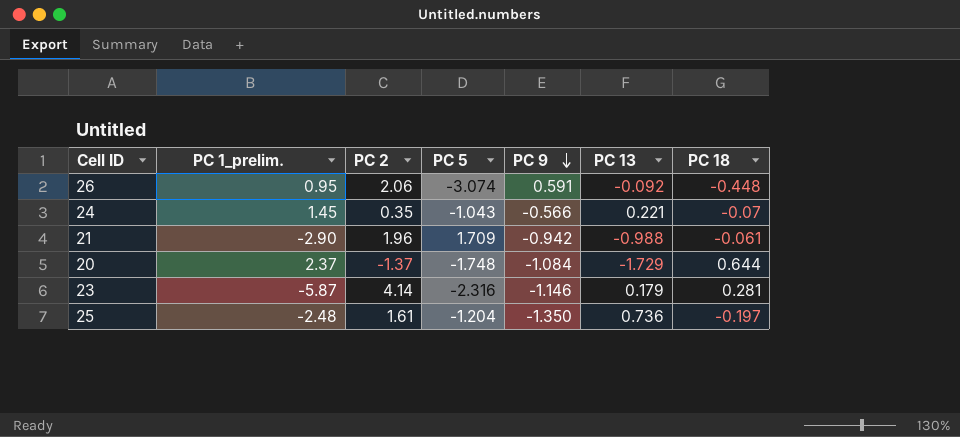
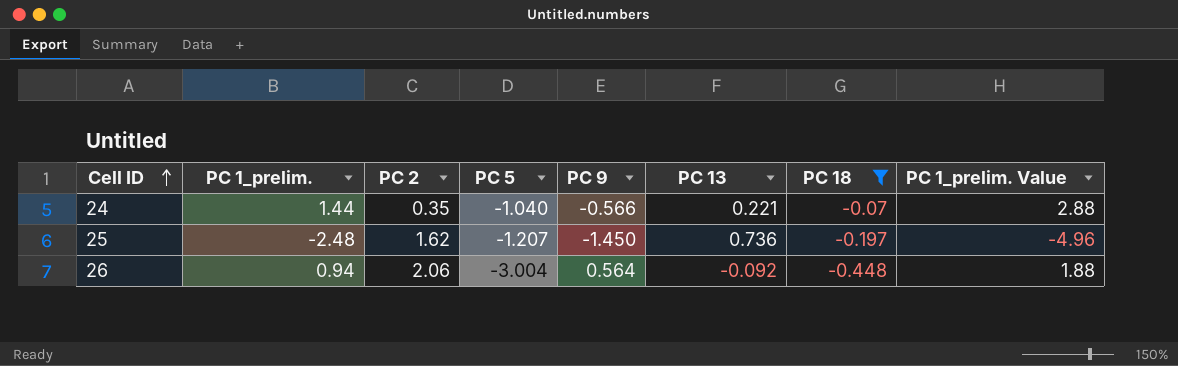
filter: none -> PC 18 <= -0.07
row order: PC 9 descending -> Cell ID ascending
column PC 1_prelim. Value | formula: none -> [PC 1_prelim.] * 2
24 | PC 1_prelim.: 1.45 -> 1.44
24 | PC 5: -1.043 -> -1.040
25 | PC 2: 1.61 -> 1.62
25 | PC 5: -1.204 -> -1.207
25 | PC 9: -1.350 -> -1.450
26 | PC 1_prelim.: 0.95 -> 0.94
26 | PC 5: -3.074 -> -3.004
26 | PC 9: 0.591 -> 0.564

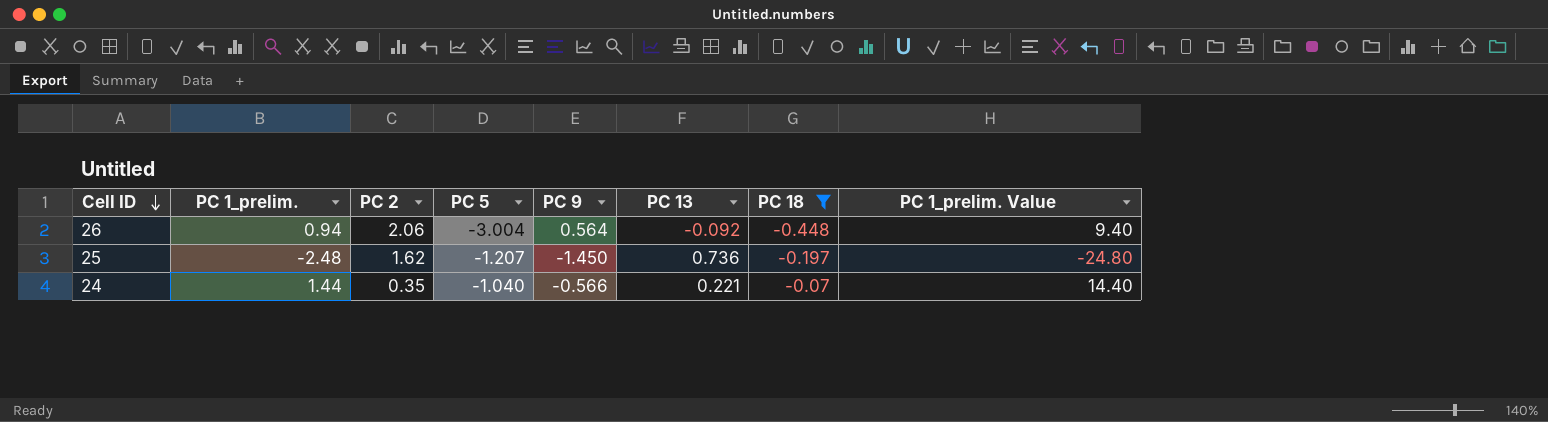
row order: Cell ID ascending -> Cell ID descending
column PC 1_prelim. Value | formula: [PC 1_prelim.] * 2 -> [PC 1_prelim.] * 10

